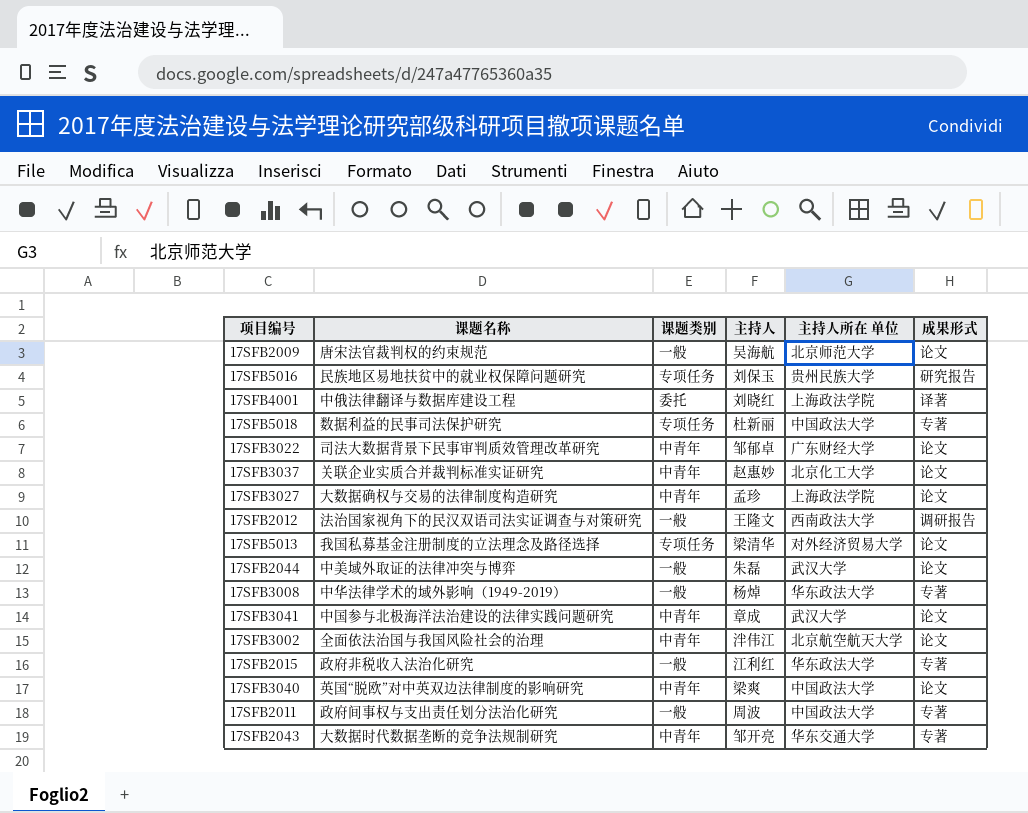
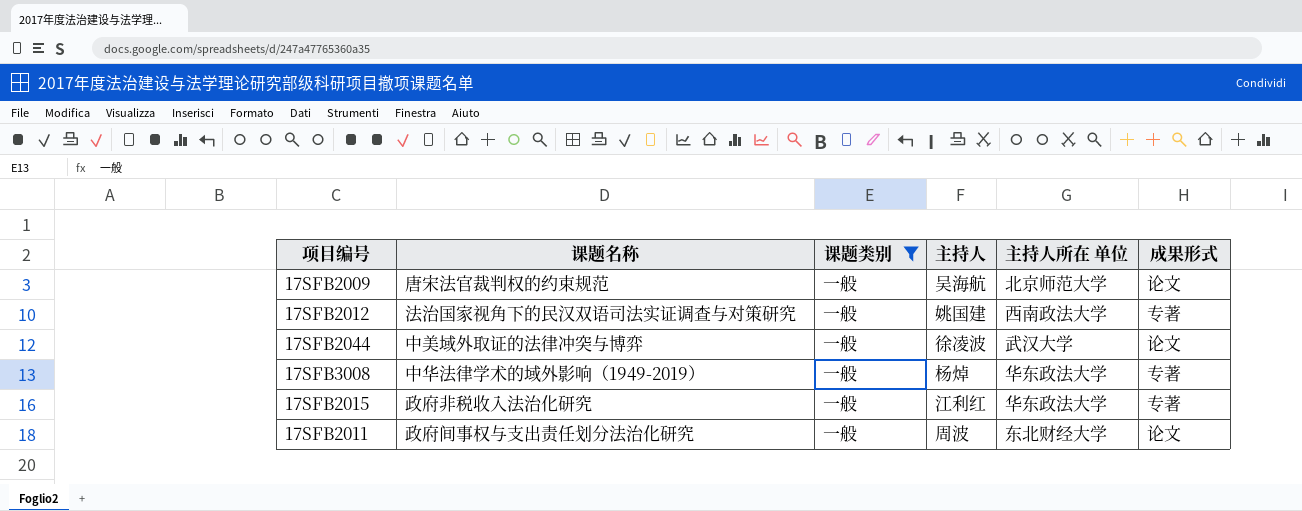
filter: none -> 课题类别 = 一般
17SFB2012 | 主持人: 王隆文 -> 姚国建
17SFB2012 | 成果形式: 调研报告 -> 专著
17SFB2044 | 主持人: 朱磊 -> 徐凌波
17SFB2011 | 主持人所在 单位: 中国政法大学 -> 东北财经大学
17SFB2011 | 成果形式: 专著 -> 论文

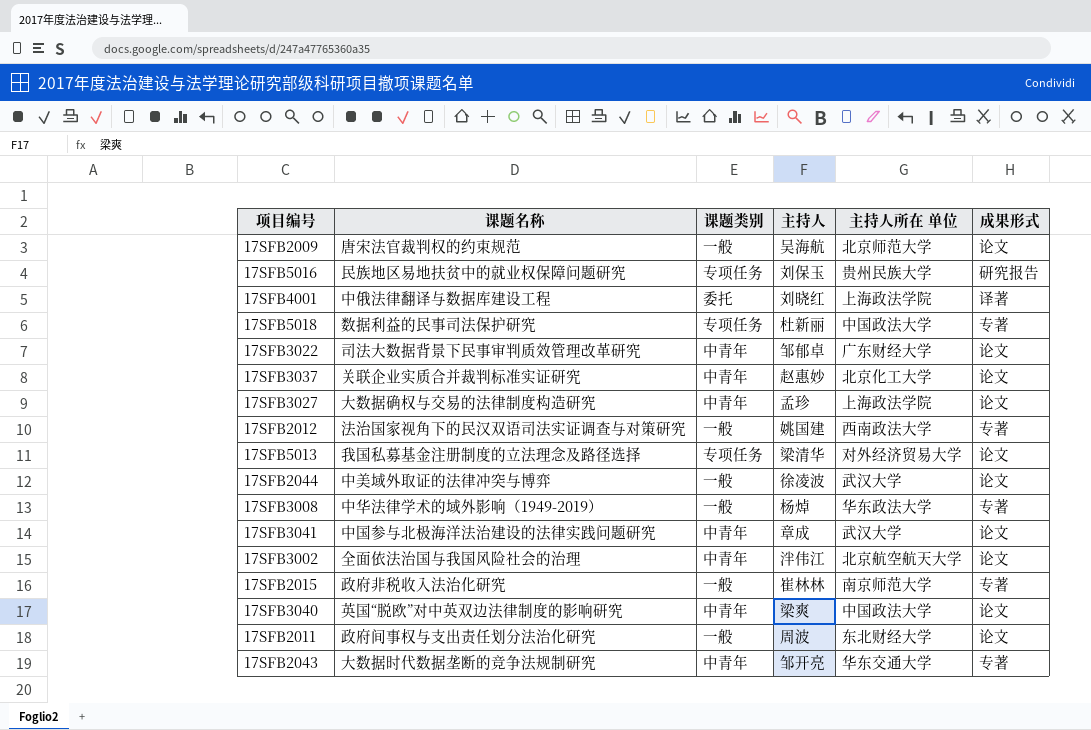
filter: 课题类别 = 一般 -> none
17SFB2015 | 主持人: 江利红 -> 崔林林
17SFB2015 | 主持人所在 单位: 华东政法大学 -> 南京师范大学

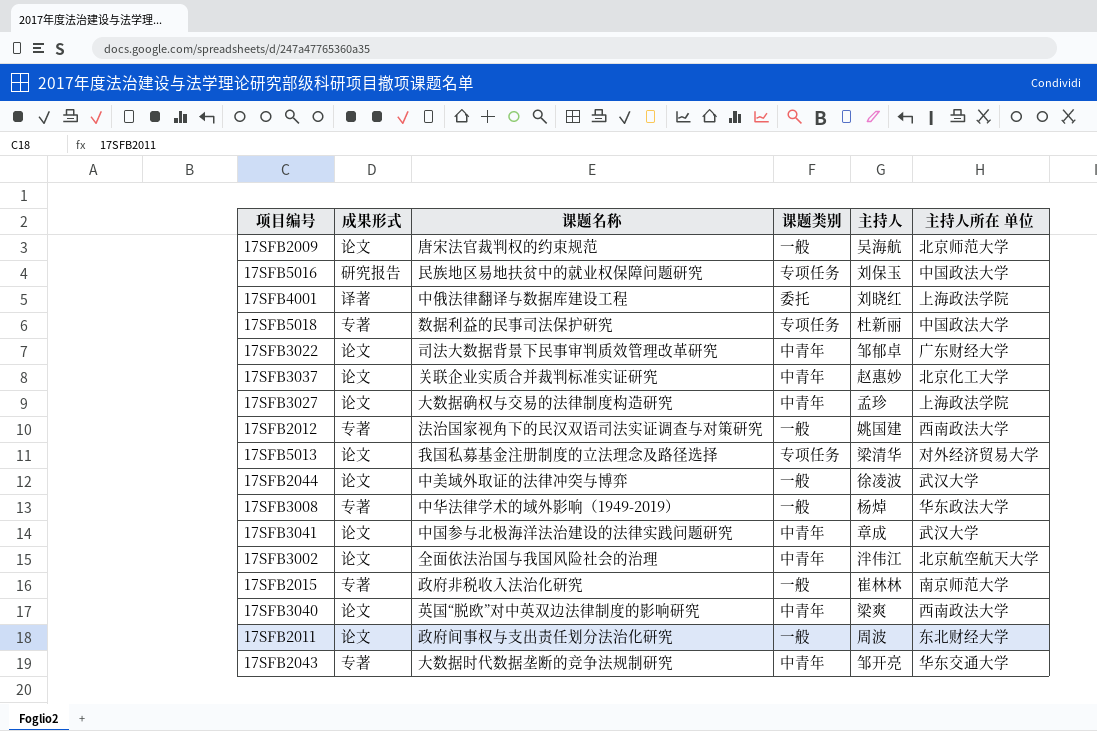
column 成果形式 | position: 6 -> 2
17SFB5016 | 主持人所在 单位: 贵州民族大学 -> 中国政法大学
17SFB3040 | 主持人所在 单位: 中国政法大学 -> 西南政法大学

